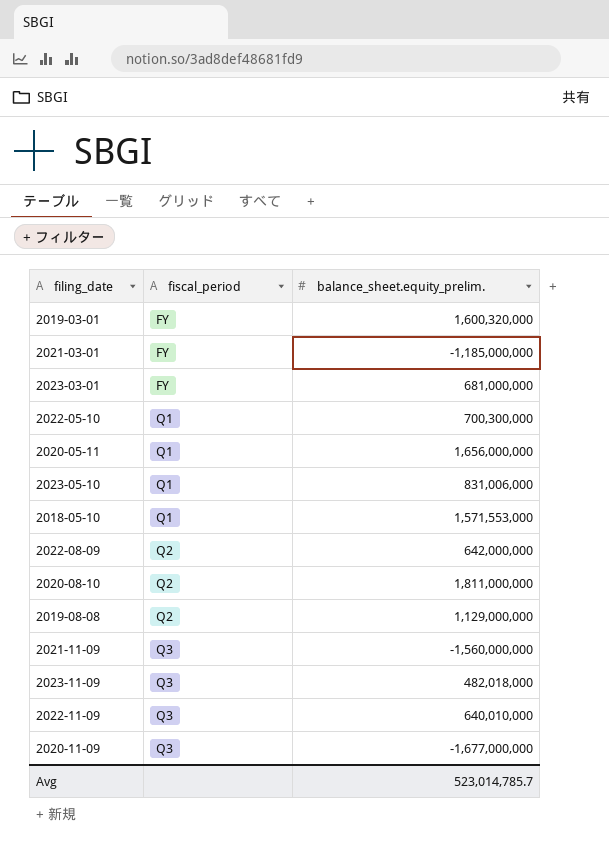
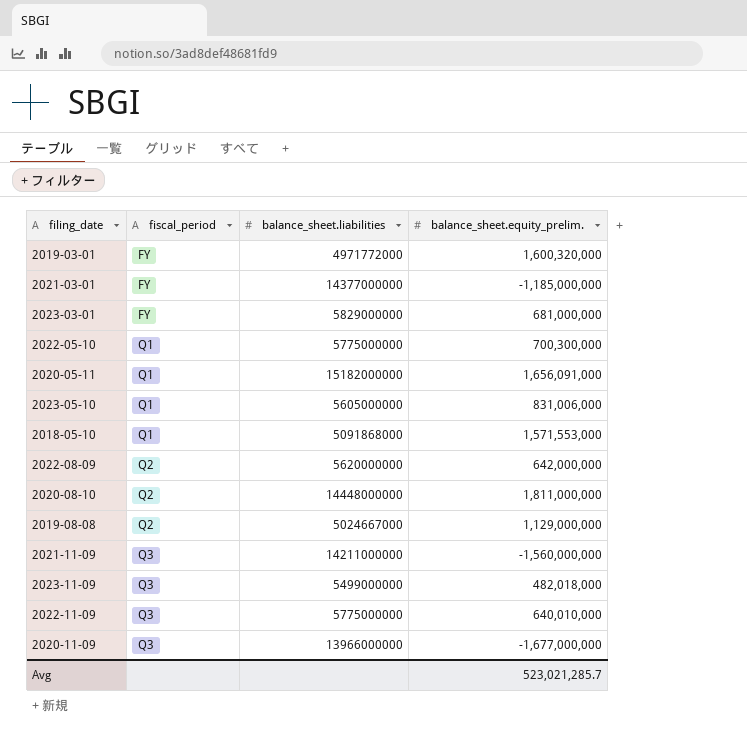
column balance_sheet.liabilities | position: none -> 3
2020-05-11 | balance_sheet.equity_prelim.: 1,656,000,000 -> 1,656,091,000
Avg | balance_sheet.equity_prelim.: 523,014,785.7 -> 523,021,285.7

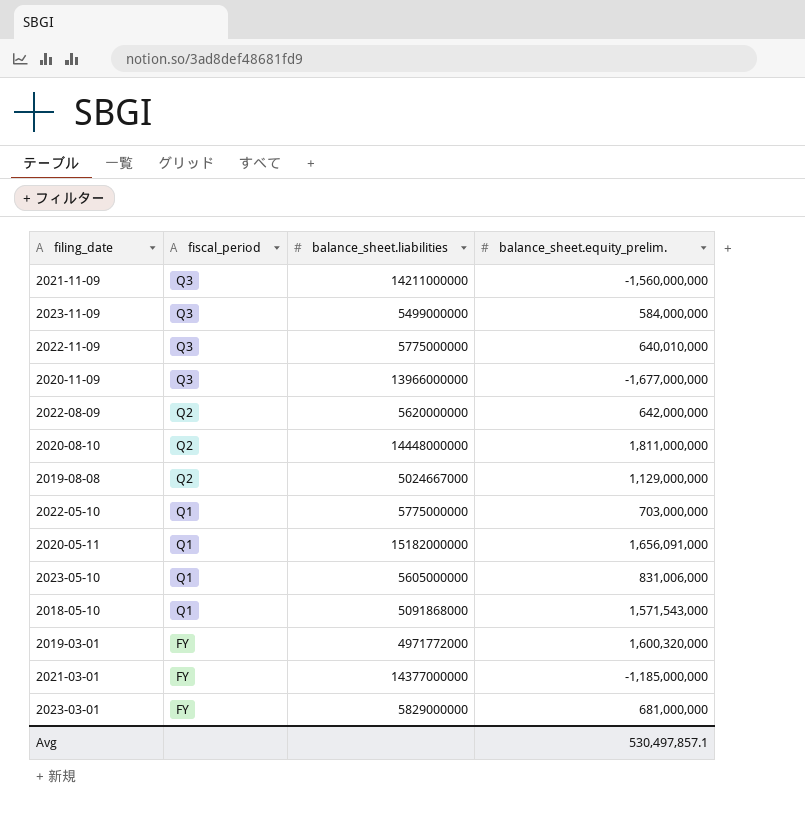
row order: fiscal_period ascending -> fiscal_period descending
2023-11-09 | balance_sheet.equity_prelim.: 482,018,000 -> 584,000,000
2022-05-10 | balance_sheet.equity_prelim.: 700,300,000 -> 703,000,000
2018-05-10 | balance_sheet.equity_prelim.: 1,571,553,000 -> 1,571,543,000
Avg | balance_sheet.equity_prelim.: 523,021,285.7 -> 530,497,857.1

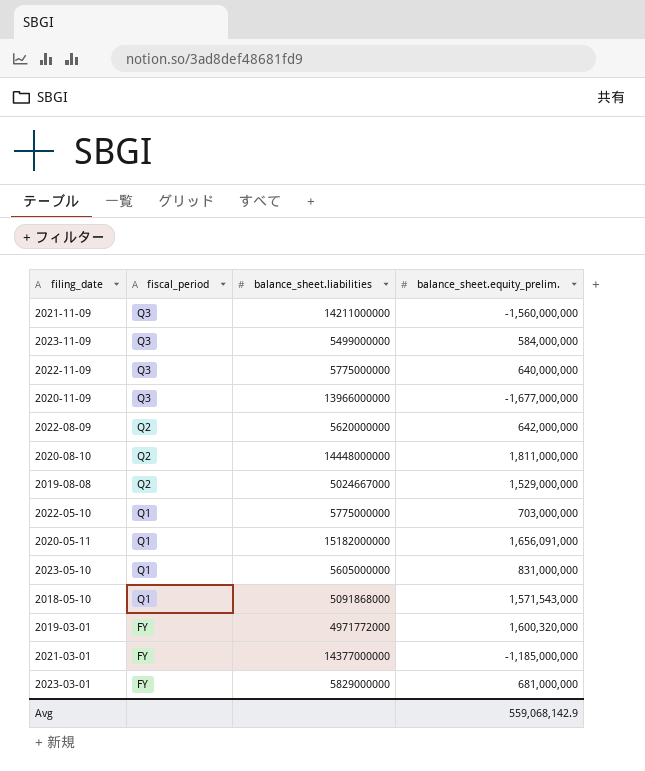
2022-11-09 | balance_sheet.equity_prelim.: 640,010,000 -> 640,000,000
2019-08-08 | balance_sheet.equity_prelim.: 1,129,000,000 -> 1,529,000,000
2023-05-10 | balance_sheet.equity_prelim.: 831,006,000 -> 831,000,000
Avg | balance_sheet.equity_prelim.: 530,497,857.1 -> 559,068,142.9

